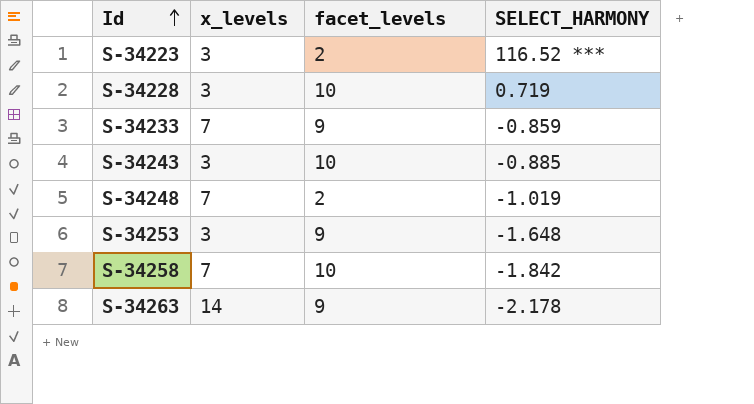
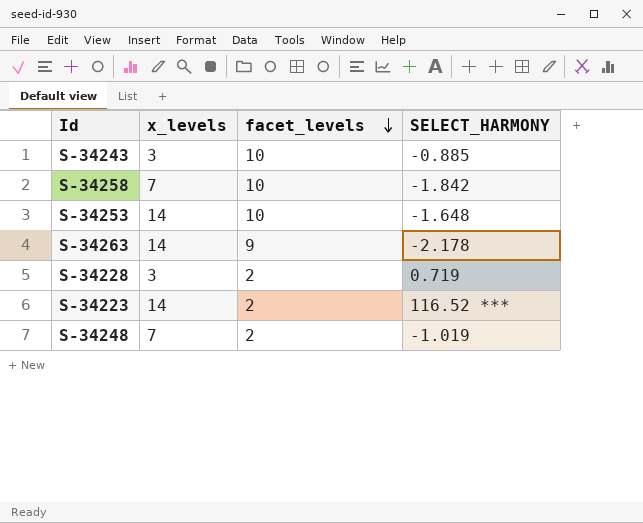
row order: Id ascending -> facet_levels descending
row S-34233: 7 | 9 | -0.859 -> none
S-34253 | x_levels: 3 -> 14
S-34253 | facet_levels: 9 -> 10
S-34228 | facet_levels: 10 -> 2
S-34223 | x_levels: 3 -> 14

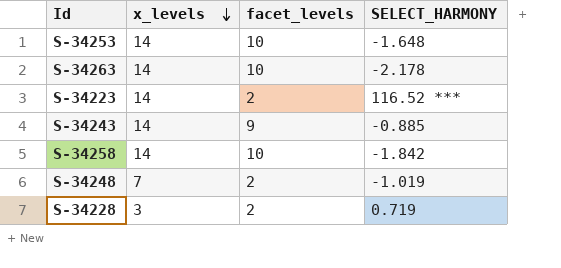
row order: facet_levels descending -> x_levels descending
S-34263 | facet_levels: 9 -> 10
S-34243 | x_levels: 3 -> 14
S-34243 | facet_levels: 10 -> 9
S-34258 | x_levels: 7 -> 14

